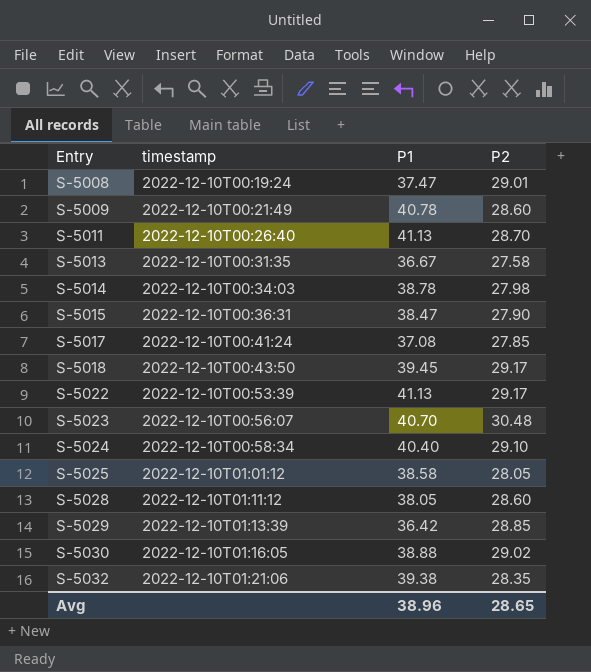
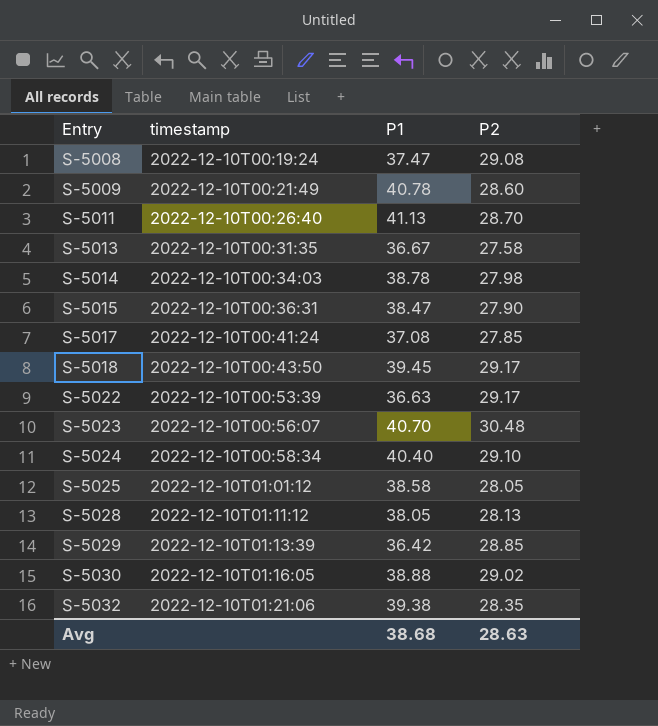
S-5008 | P2: 29.01 -> 29.08
S-5022 | P1: 41.13 -> 36.63
S-5028 | P2: 28.60 -> 28.13
Avg | P1: 38.96 -> 38.68
Avg | P2: 28.65 -> 28.63

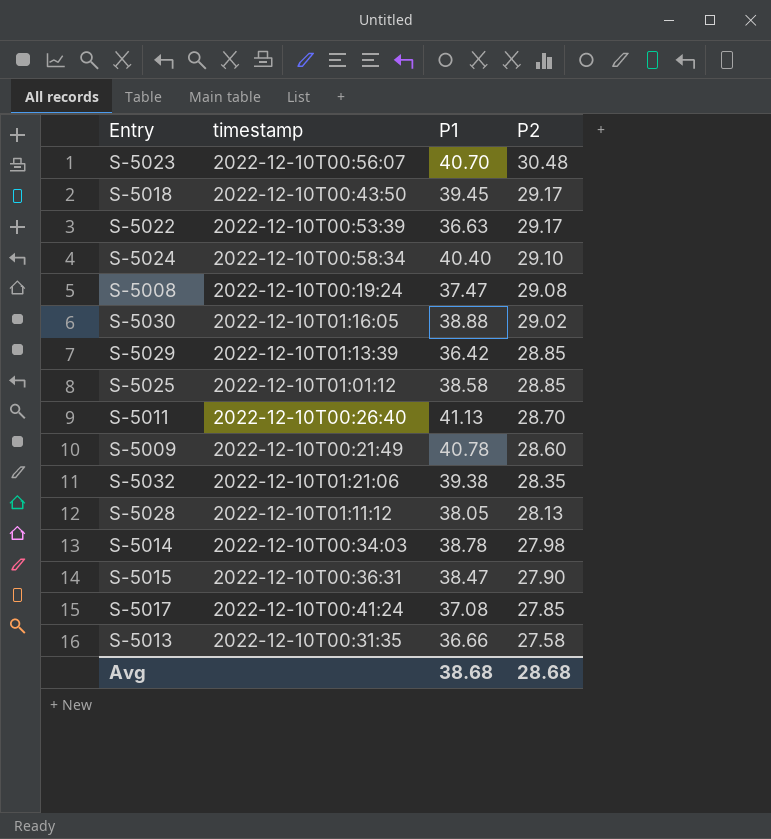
row order: Entry ascending -> P2 descending
S-5025 | P2: 28.05 -> 28.85
S-5013 | P1: 36.67 -> 36.66
Avg | P2: 28.63 -> 28.68

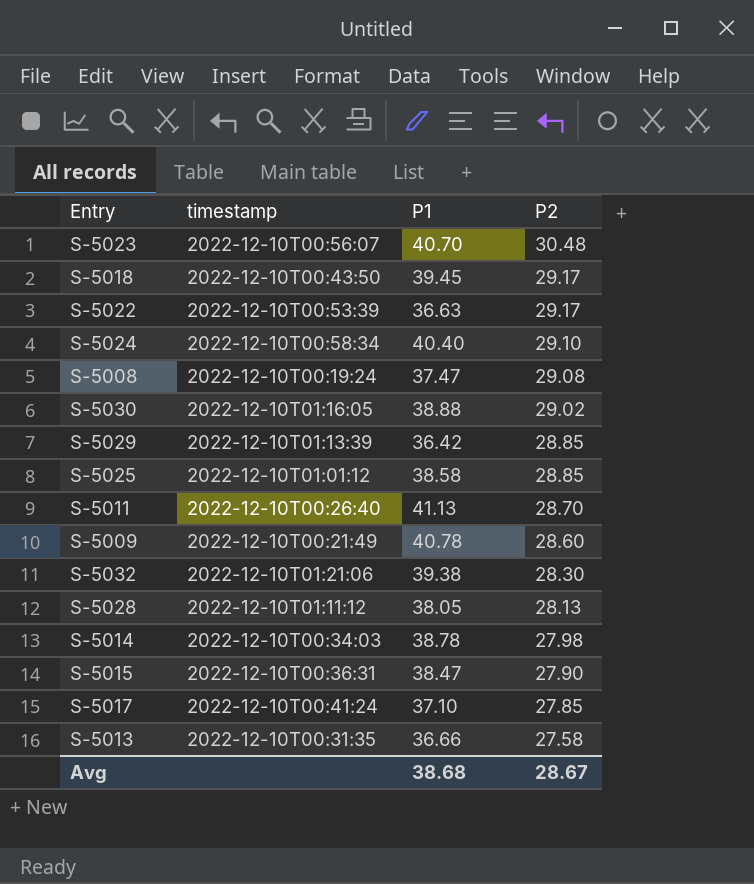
S-5032 | P2: 28.35 -> 28.30
S-5017 | P1: 37.08 -> 37.10
Avg | P2: 28.68 -> 28.67

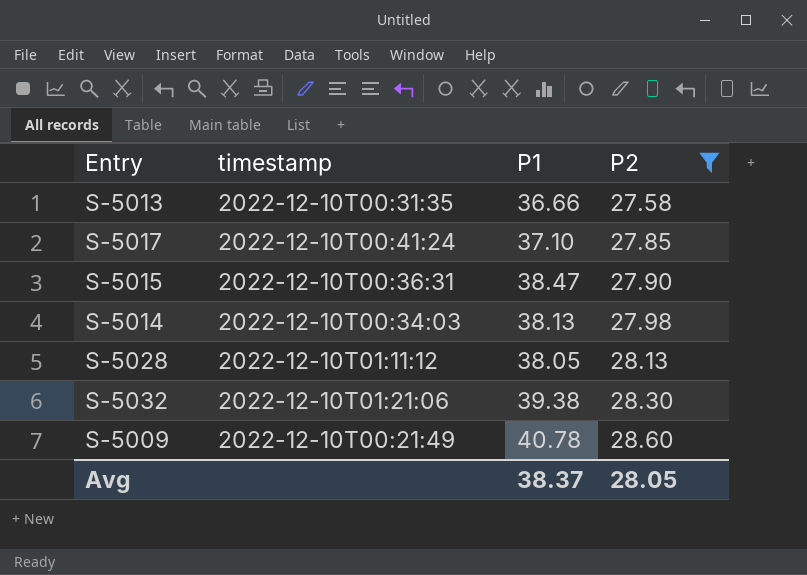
filter: none -> P2 <= 28.60
row order: P2 descending -> P2 ascending
S-5014 | P1: 38.78 -> 38.13
Avg | P1: 38.68 -> 38.37
Avg | P2: 28.67 -> 28.05

